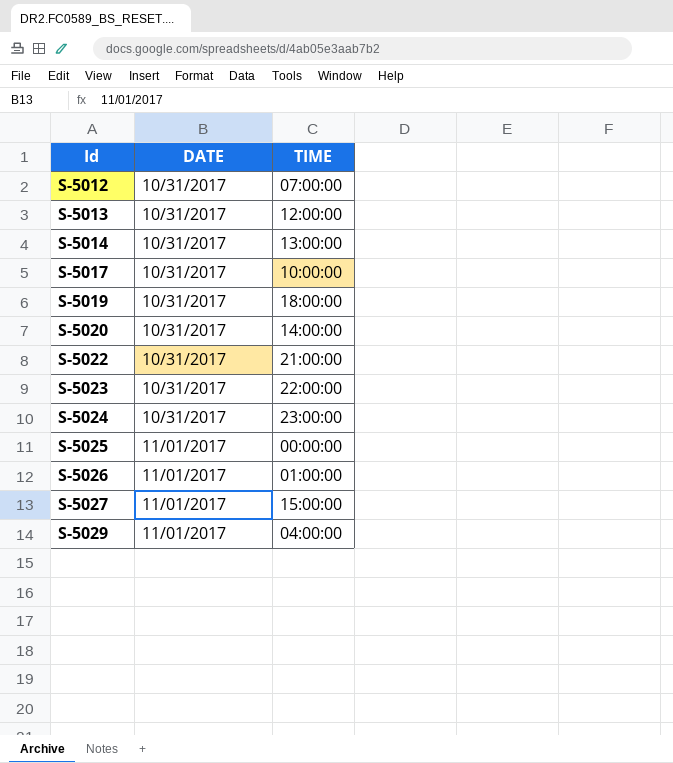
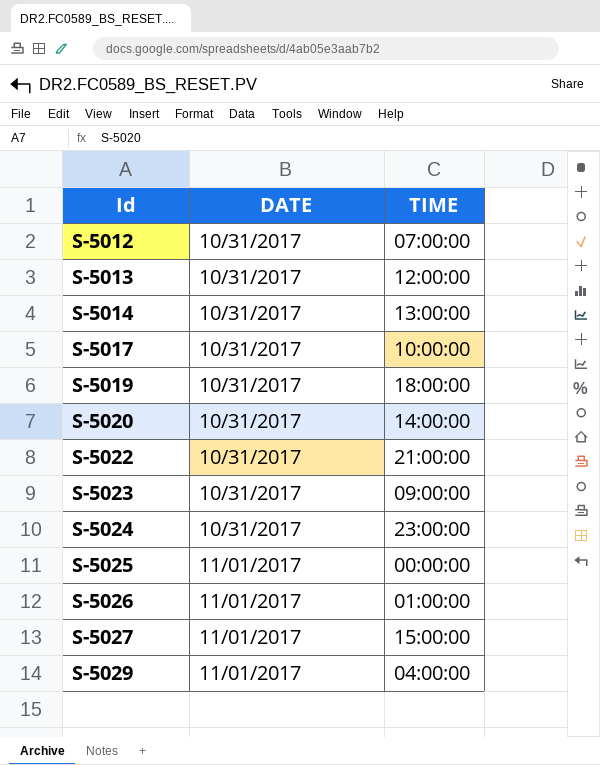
S-5023 | TIME: 22:00:00 -> 09:00:00

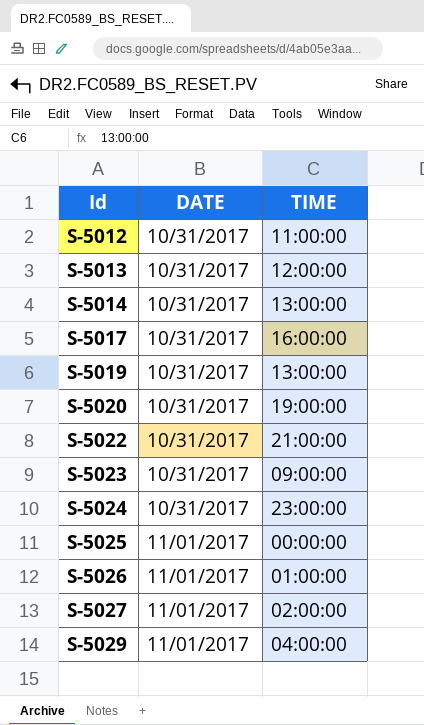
S-5012 | TIME: 07:00:00 -> 11:00:00
S-5017 | TIME: 10:00:00 -> 16:00:00
S-5019 | TIME: 18:00:00 -> 13:00:00
S-5020 | TIME: 14:00:00 -> 19:00:00
S-5027 | TIME: 15:00:00 -> 02:00:00

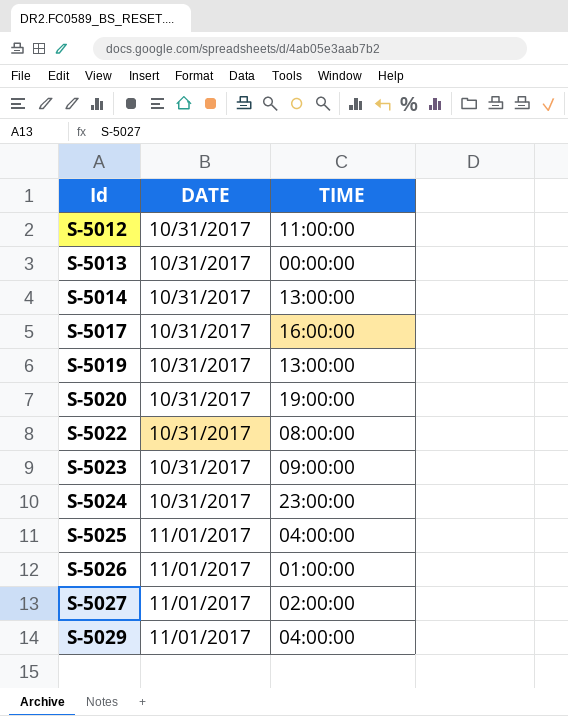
S-5013 | TIME: 12:00:00 -> 00:00:00
S-5022 | TIME: 21:00:00 -> 08:00:00
S-5025 | TIME: 00:00:00 -> 04:00:00

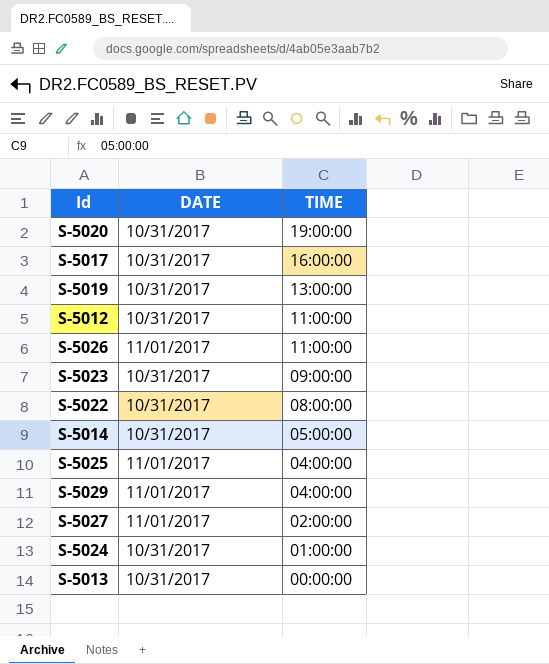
row order: Id ascending -> TIME descending
S-5026 | TIME: 01:00:00 -> 11:00:00
S-5014 | TIME: 13:00:00 -> 05:00:00
S-5024 | TIME: 23:00:00 -> 01:00:00

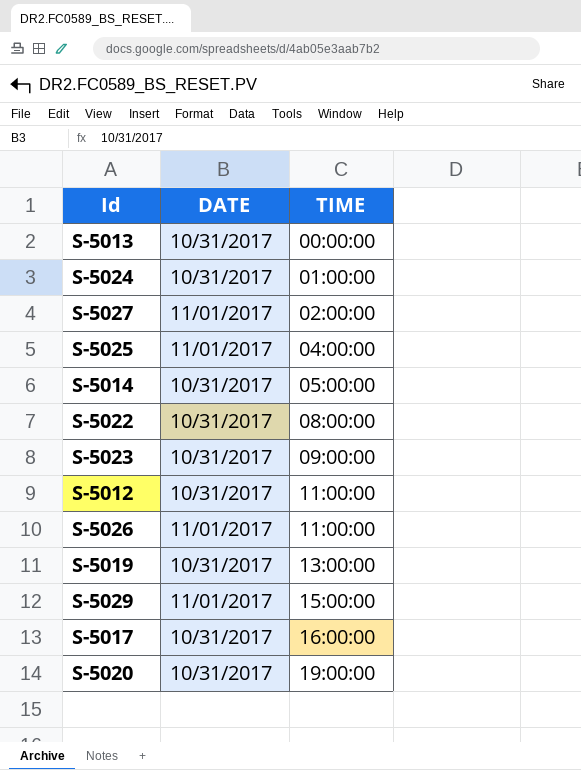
row order: TIME descending -> TIME ascending
S-5029 | TIME: 04:00:00 -> 15:00:00

